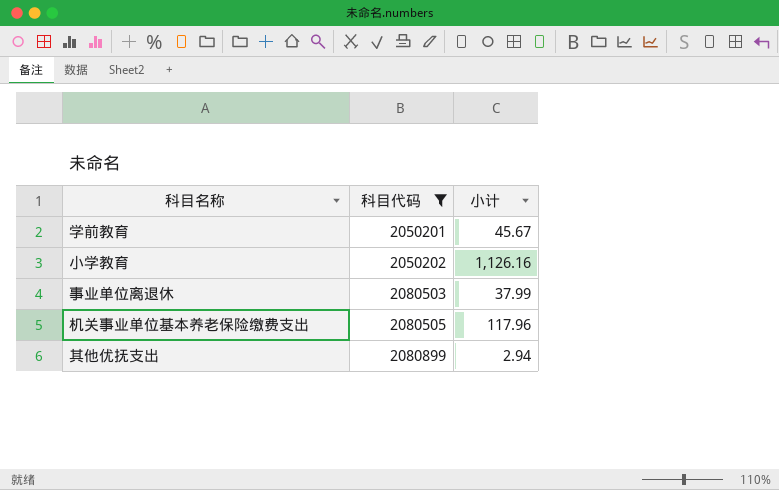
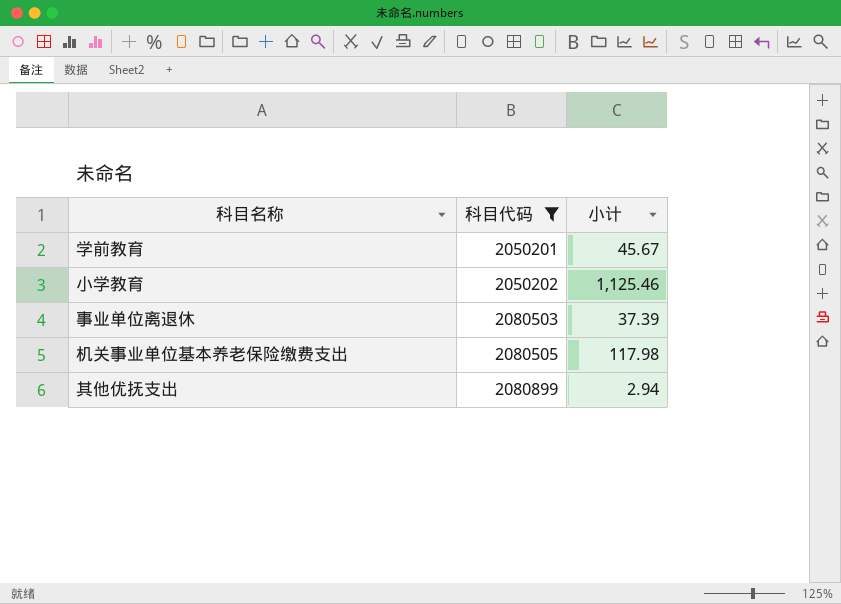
小学教育 | 小计: 1,126.16 -> 1,125.46
事业单位离退休 | 小计: 37.99 -> 37.39
机关事业单位基本养老保险缴费支出 | 小计: 117.96 -> 117.98

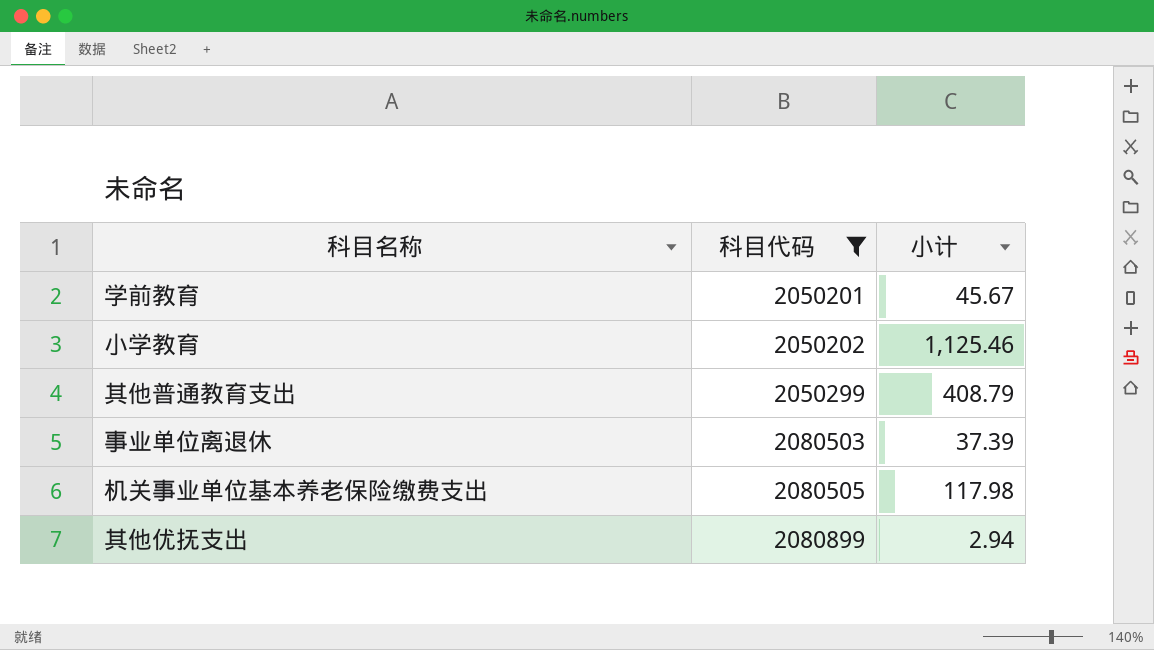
row 其他普通教育支出: none -> 2050299 | 408.79

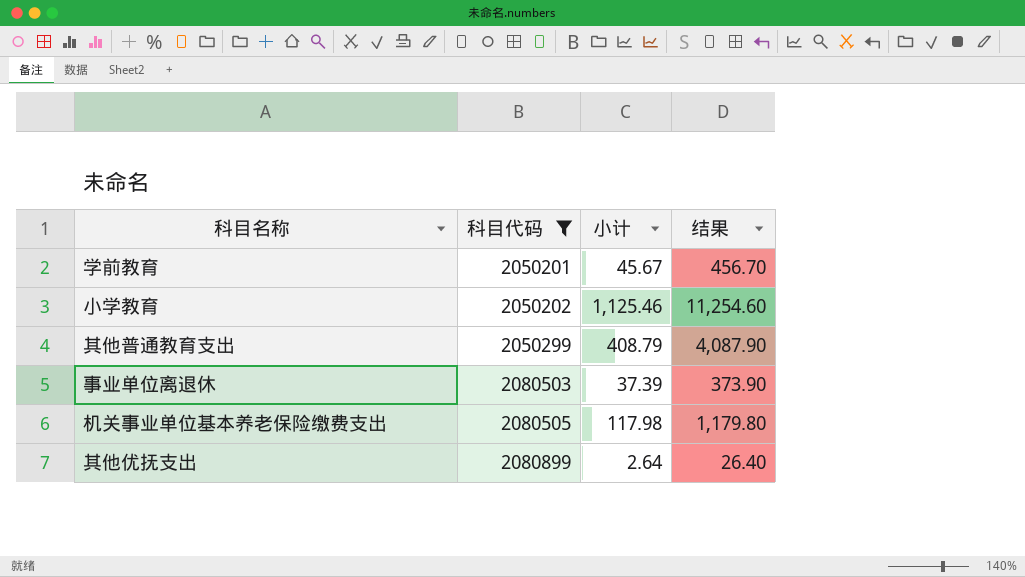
column 结果 | formula: none -> [小计] * 10
其他优抚支出 | 小计: 2.94 -> 2.64

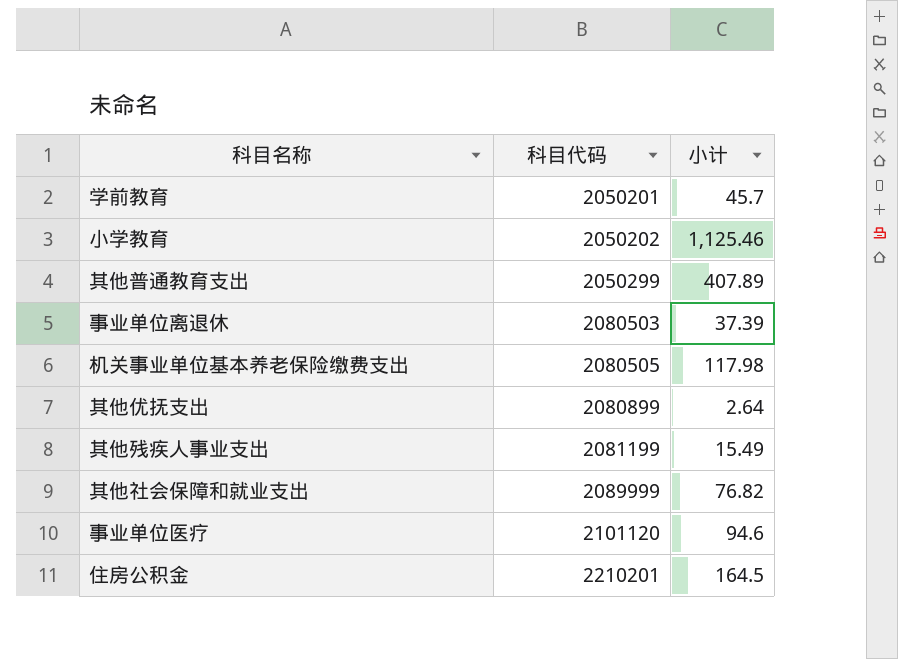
filter: 科目代码 <= 2080899 -> none
column 结果 | formula: [小计] * 10 -> none
学前教育 | 小计: 45.67 -> 45.7
其他普通教育支出 | 小计: 408.79 -> 407.89

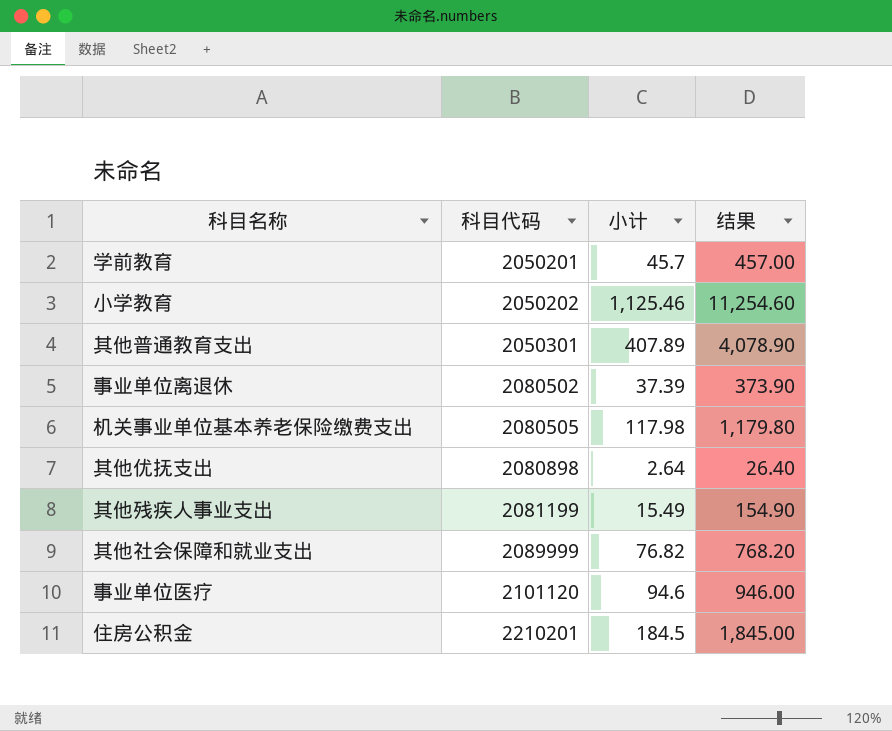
column 结果 | formula: none -> [小计] * 10
其他普通教育支出 | 科目代码: 2050299 -> 2050301
事业单位离退休 | 科目代码: 2080503 -> 2080502
其他优抚支出 | 科目代码: 2080899 -> 2080898
住房公积金 | 小计: 164.5 -> 184.5

